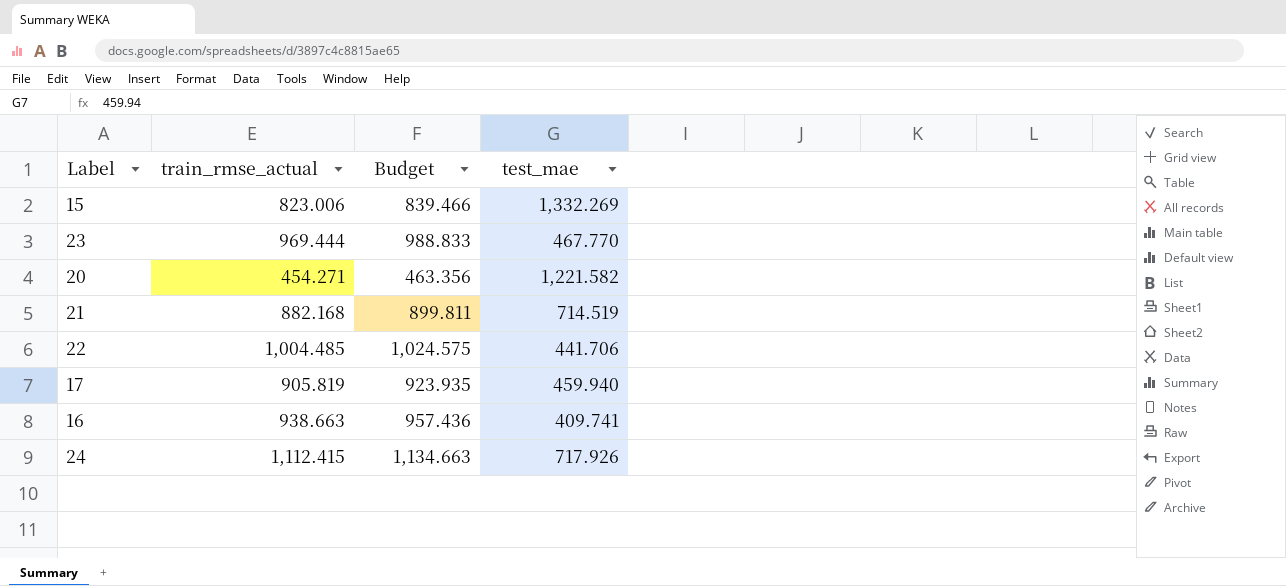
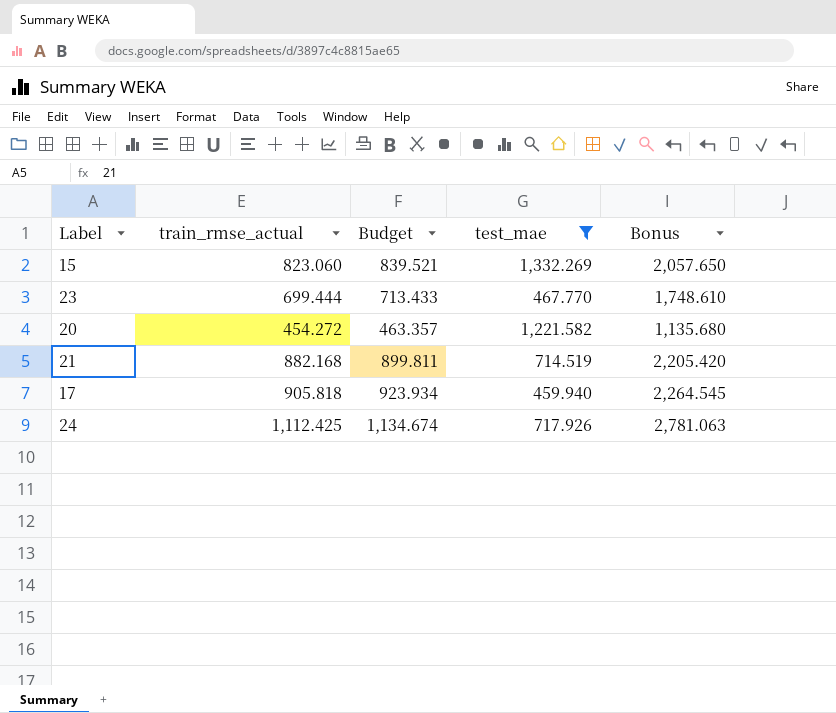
filter: none -> test_mae >= 459.940
column Bonus | formula: none -> [train_rmse_actual] * 2.5
15 | train_rmse_actual: 823.006 -> 823.060
15 | Budget: 839.466 -> 839.521
23 | train_rmse_actual: 969.444 -> 699.444
23 | Budget: 988.833 -> 713.433
20 | train_rmse_actual: 454.271 -> 454.272
20 | Budget: 463.356 -> 463.357
17 | train_rmse_actual: 905.819 -> 905.818
17 | Budget: 923.935 -> 923.934
24 | train_rmse_actual: 1,112.415 -> 1,112.425
24 | Budget: 1,134.663 -> 1,134.674

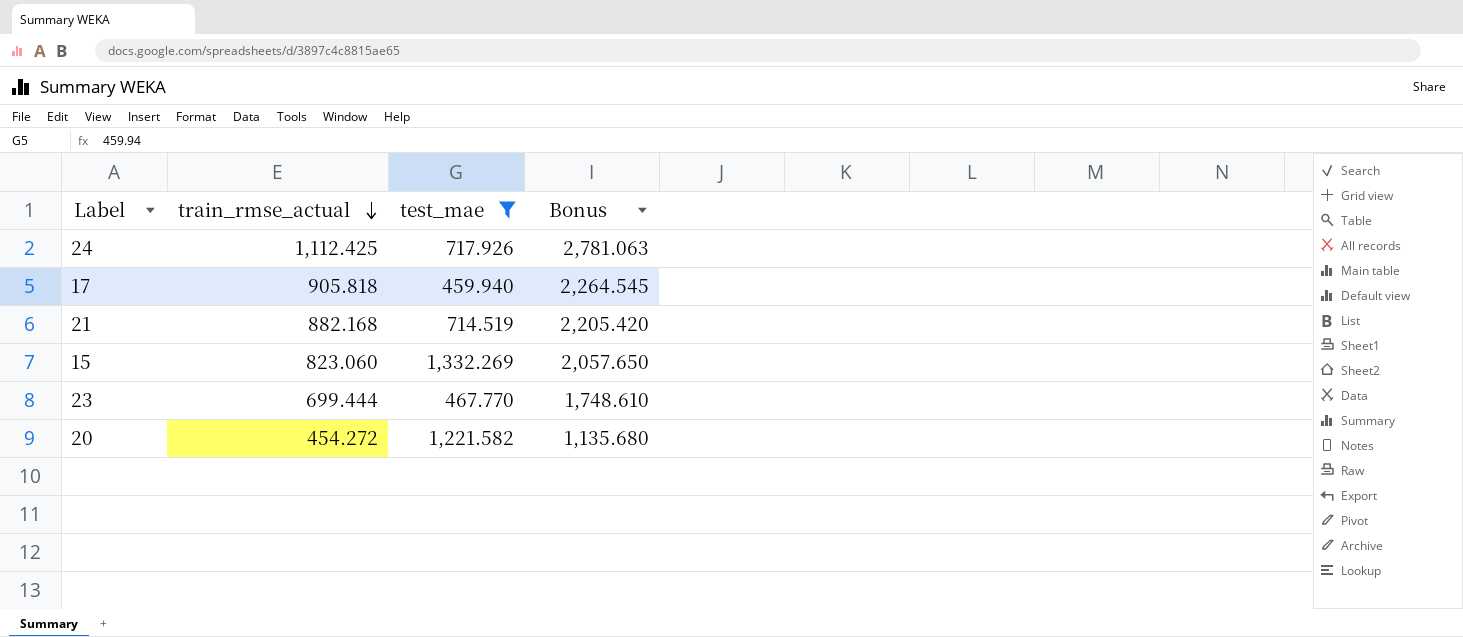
row order: none -> train_rmse_actual descending
column Budget | formula: [train_rmse_actual] * 1.02 -> none

